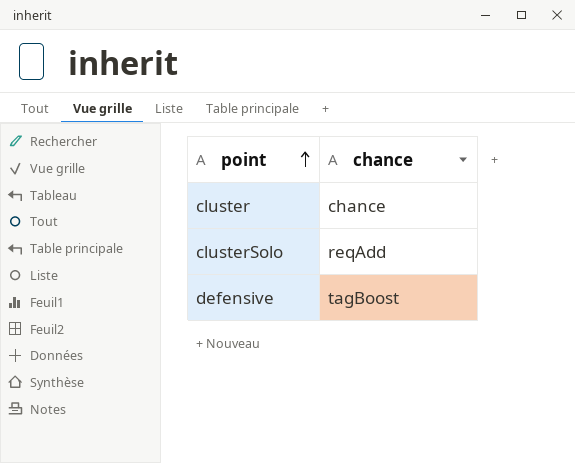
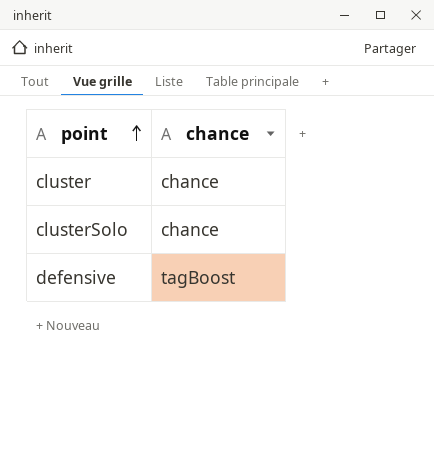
clusterSolo | chance: reqAdd -> chance

